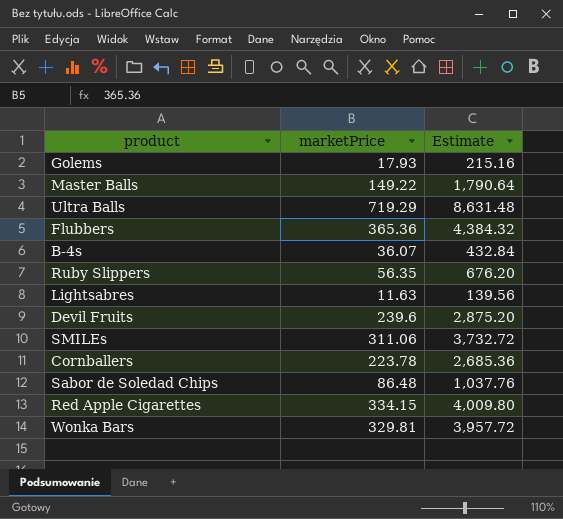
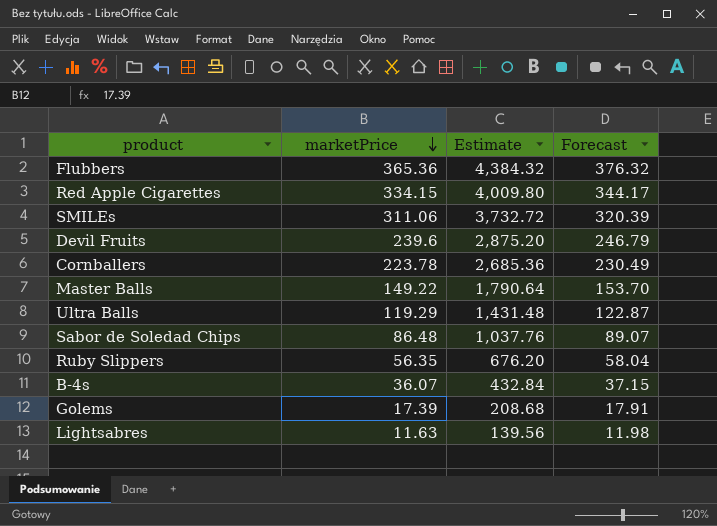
row order: none -> marketPrice descending
column Forecast | formula: none -> [marketPrice] * 1.03
row Wonka Bars: 329.81 | 3,957.72 -> none
Ultra Balls | marketPrice: 719.29 -> 119.29
Ultra Balls | Estimate: 8,631.48 -> 1,431.48
Golems | marketPrice: 17.93 -> 17.39
Golems | Estimate: 215.16 -> 208.68

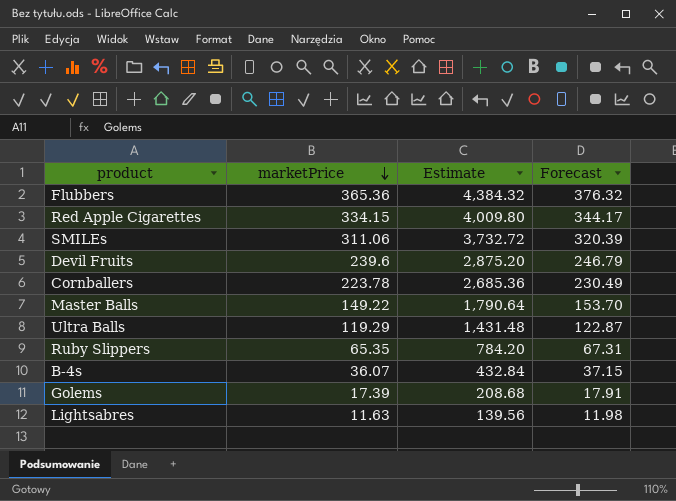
row Sabor de Soledad Chips: 86.48 | 1,037.76 | 89.07 -> none
Ruby Slippers | marketPrice: 56.35 -> 65.35
Ruby Slippers | Estimate: 676.20 -> 784.20
Ruby Slippers | Forecast: 58.04 -> 67.31

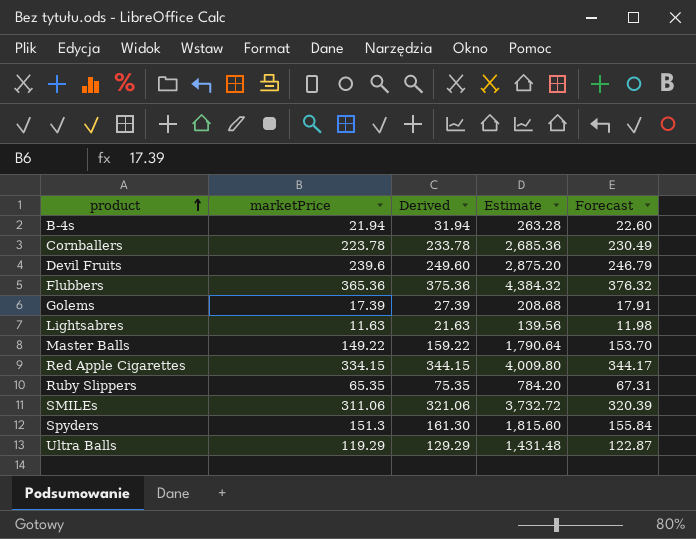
row order: marketPrice descending -> product ascending
column Derived | formula: none -> [marketPrice] + 10
B-4s | marketPrice: 36.07 -> 21.94
B-4s | Estimate: 432.84 -> 263.28
B-4s | Forecast: 37.15 -> 22.60
row Spyders: none -> 151.3 | 161.30 | 1,815.60 | 155.84

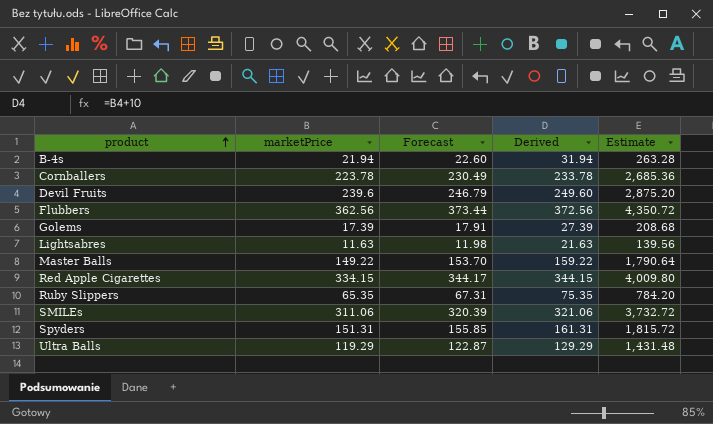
column Forecast | position: 5 -> 3
Flubbers | marketPrice: 365.36 -> 362.56
Flubbers | Forecast: 376.32 -> 373.44
Flubbers | Derived: 375.36 -> 372.56
Flubbers | Estimate: 4,384.32 -> 4,350.72
Spyders | marketPrice: 151.3 -> 151.31
Spyders | Forecast: 155.84 -> 155.85
Spyders | Derived: 161.30 -> 161.31
Spyders | Estimate: 1,815.60 -> 1,815.72

